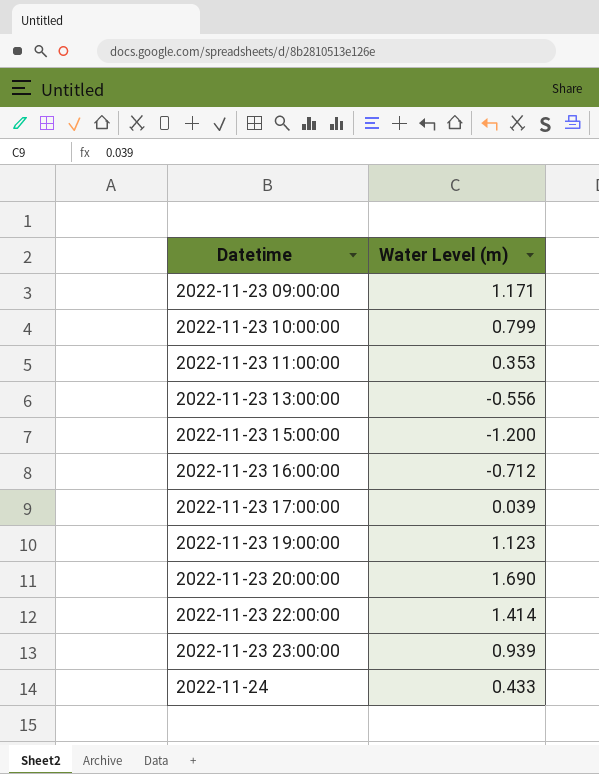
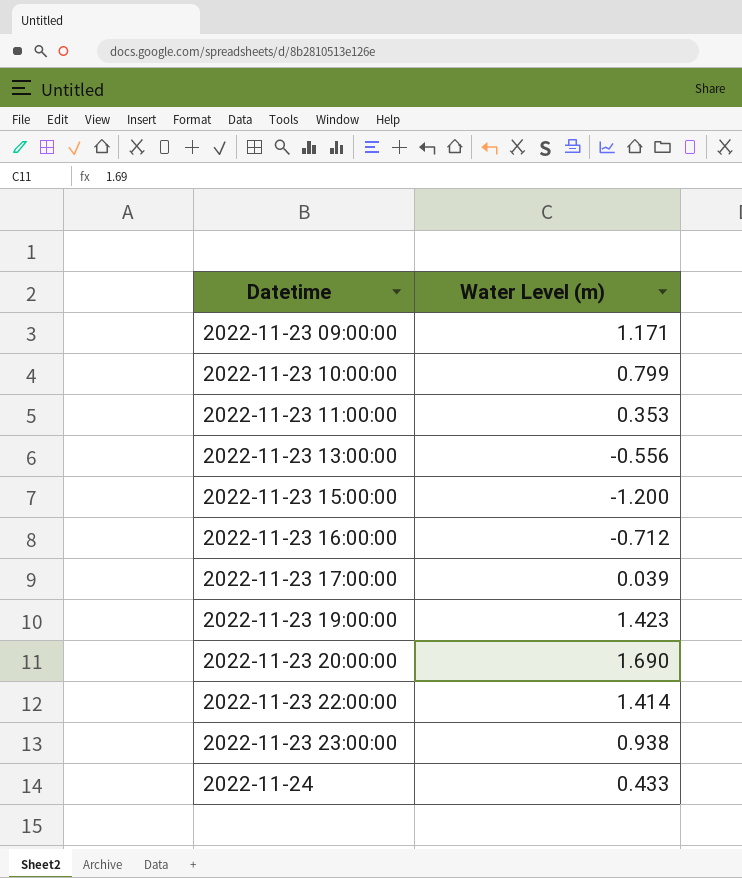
2022-11-23 19:00:00 | Water Level (m): 1.123 -> 1.423
2022-11-23 23:00:00 | Water Level (m): 0.939 -> 0.938

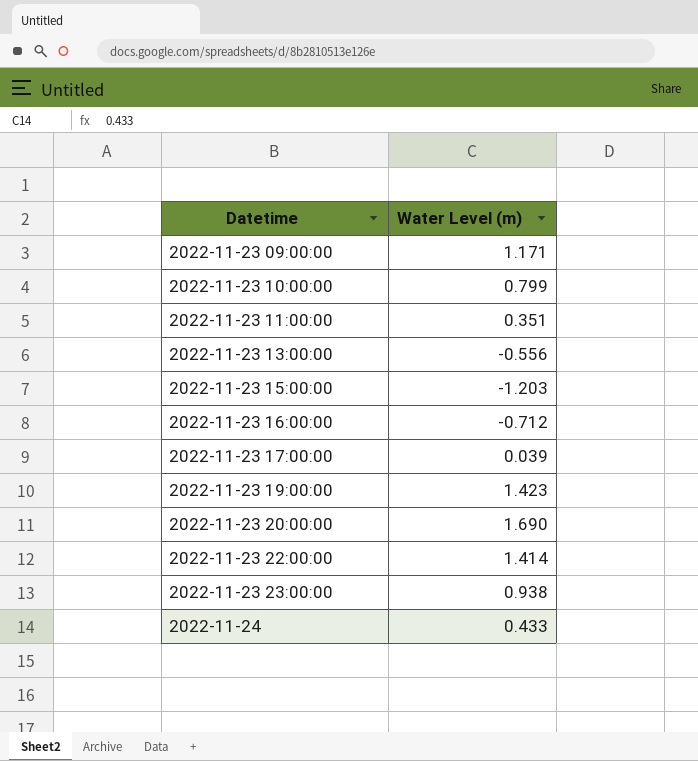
2022-11-23 11:00:00 | Water Level (m): 0.353 -> 0.351
2022-11-23 15:00:00 | Water Level (m): -1.200 -> -1.203

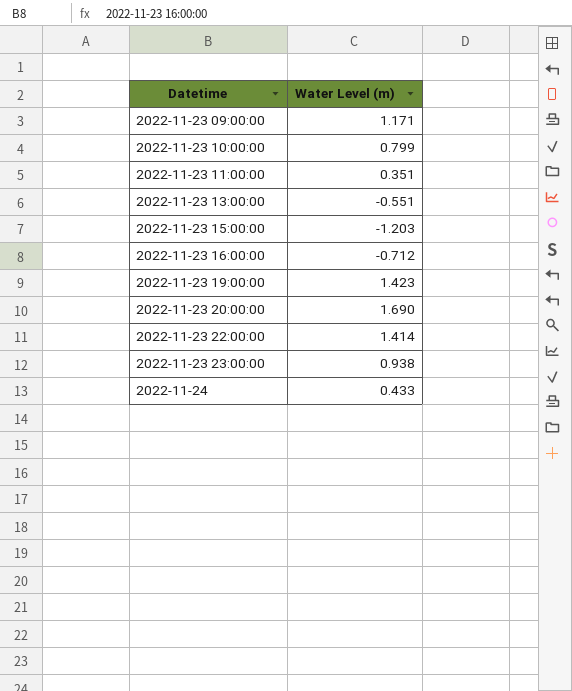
row 2022-11-23 17:00:00: 0.039 -> none
2022-11-23 13:00:00 | Water Level (m): -0.556 -> -0.551

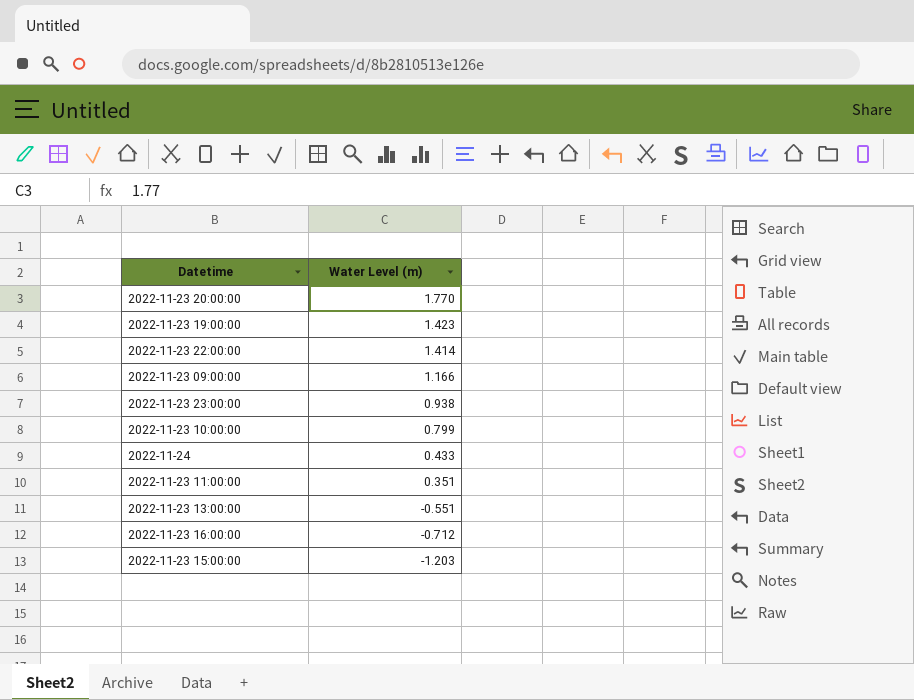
row order: Datetime ascending -> Water Level (m) descending
2022-11-23 20:00:00 | Water Level (m): 1.690 -> 1.770
2022-11-23 09:00:00 | Water Level (m): 1.171 -> 1.166

